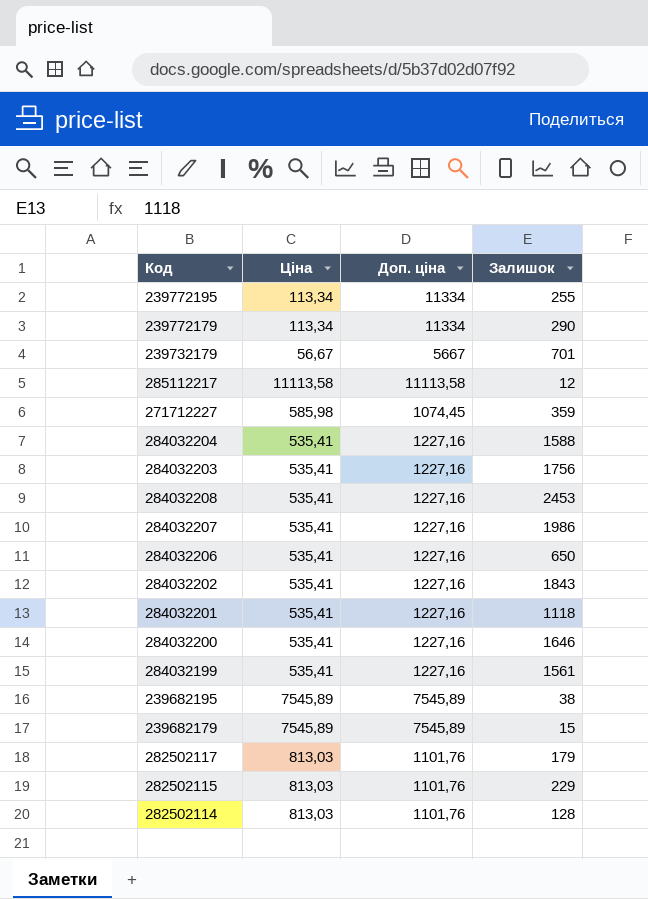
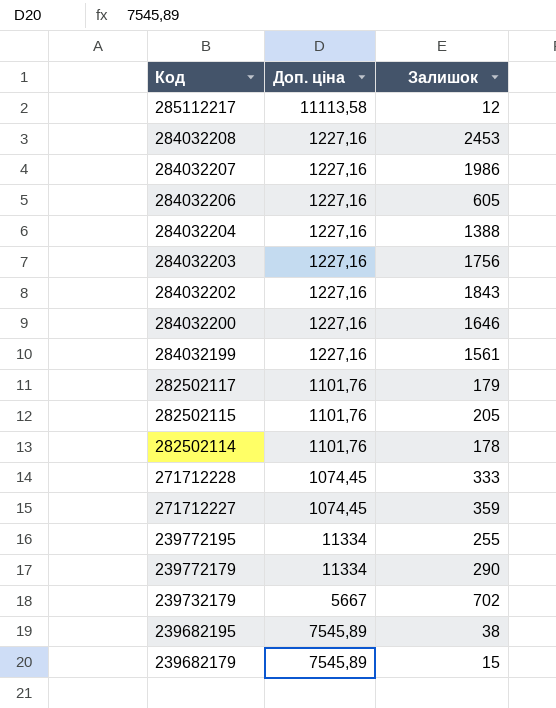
row order: none -> Код descending
column Ціна | position: 2 -> none
row 284032201: 535,41 | 1227,16 | 1118 -> none
284032206 | Залишок: 650 -> 605
284032204 | Залишок: 1588 -> 1388
282502115 | Залишок: 229 -> 205
282502114 | Залишок: 128 -> 178
row 271712228: none -> 1074,45 | 333
239732179 | Залишок: 701 -> 702

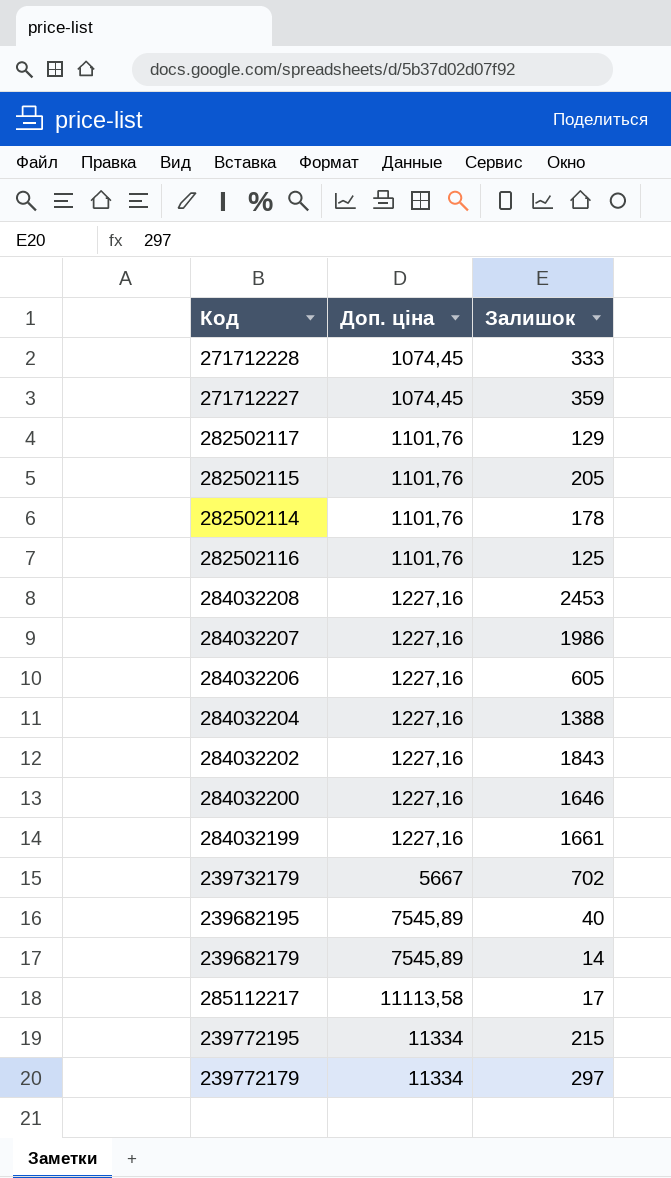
row order: Код descending -> Доп. ціна ascending
row 284032203: 1227,16 | 1756 -> none
282502117 | Залишок: 179 -> 129
row 282502116: none -> 1101,76 | 125
284032199 | Залишок: 1561 -> 1661
239682195 | Залишок: 38 -> 40
239682179 | Залишок: 15 -> 14
285112217 | Залишок: 12 -> 17
239772195 | Залишок: 255 -> 215
239772179 | Залишок: 290 -> 297

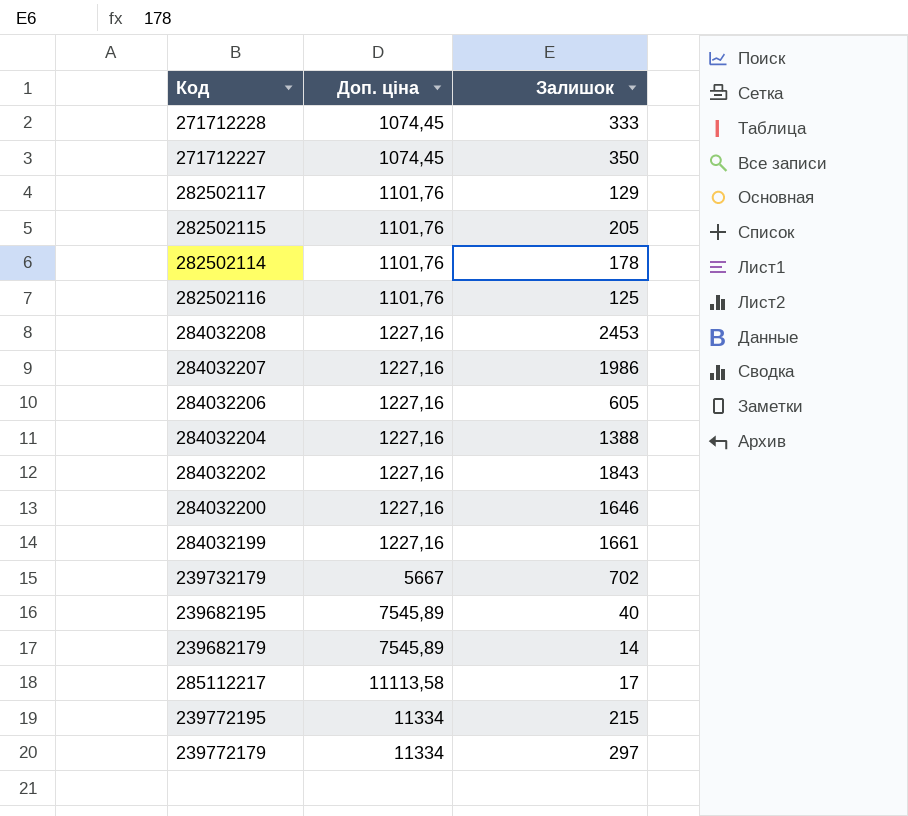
271712227 | Залишок: 359 -> 350

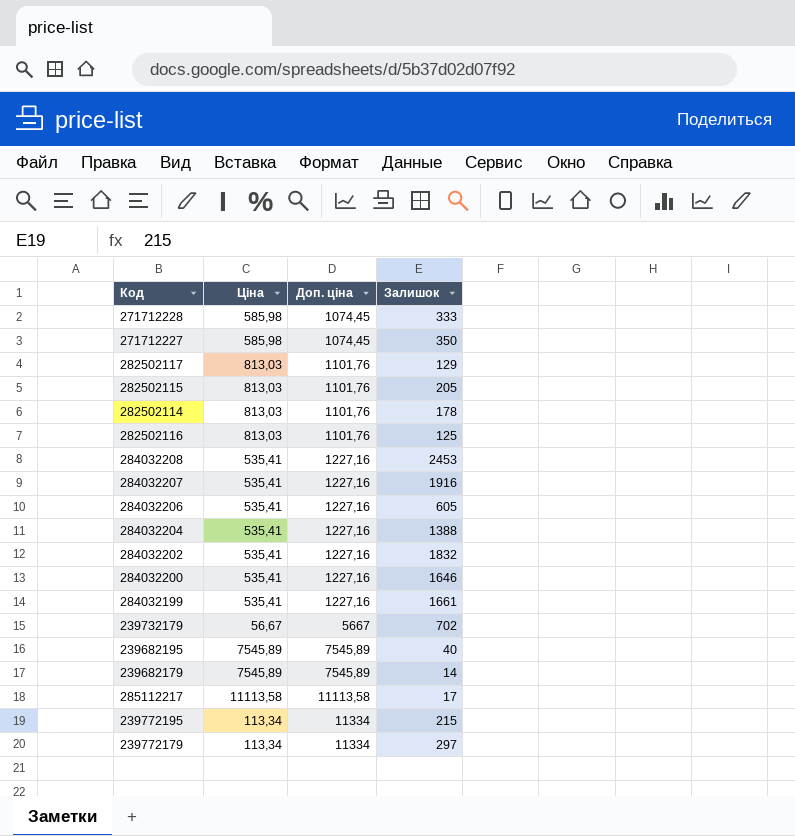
column Ціна | position: none -> 2
284032207 | Залишок: 1986 -> 1916
284032202 | Залишок: 1843 -> 1832

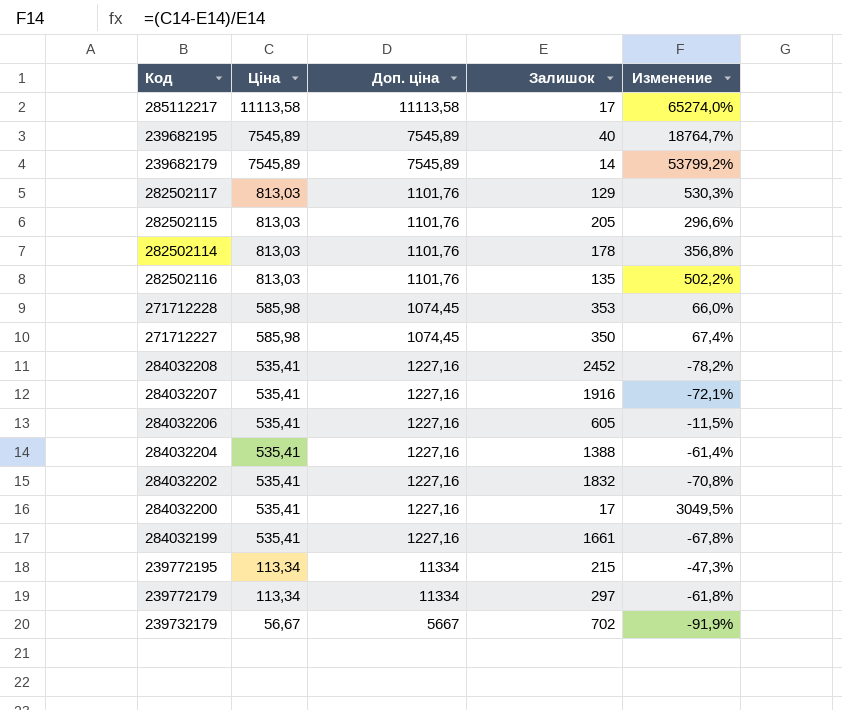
row order: Доп. ціна ascending -> Ціна descending
column Изменение | formula: none -> ([Ціна] - [Залишок]) / [Залишок]
282502116 | Залишок: 125 -> 135
271712228 | Залишок: 333 -> 353
284032208 | Залишок: 2453 -> 2452
284032200 | Залишок: 1646 -> 17

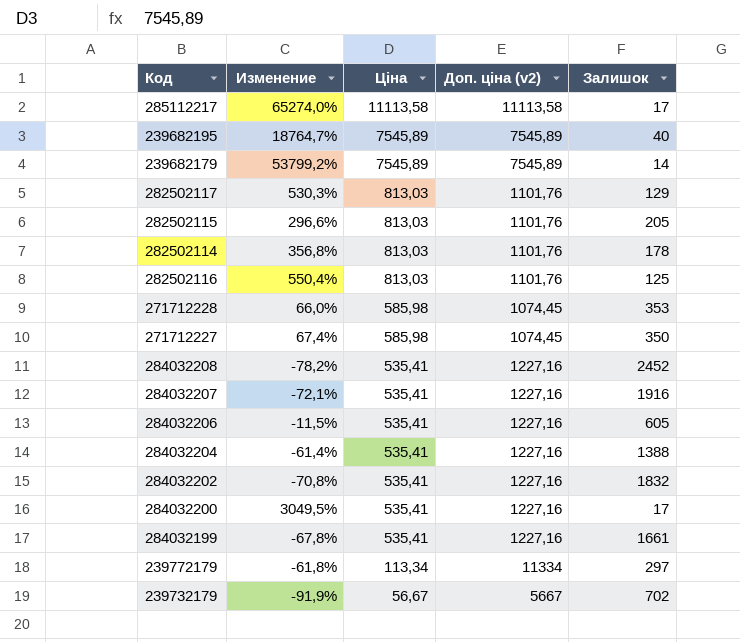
column Изменение | position: 5 -> 2
column name: Доп. ціна -> Доп. ціна (v2)
row 239772195: 113,34 | 11334 | 215 | -47,3% -> none
282502116 | Изменение: 502,2% -> 550,4%
282502116 | Залишок: 135 -> 125

